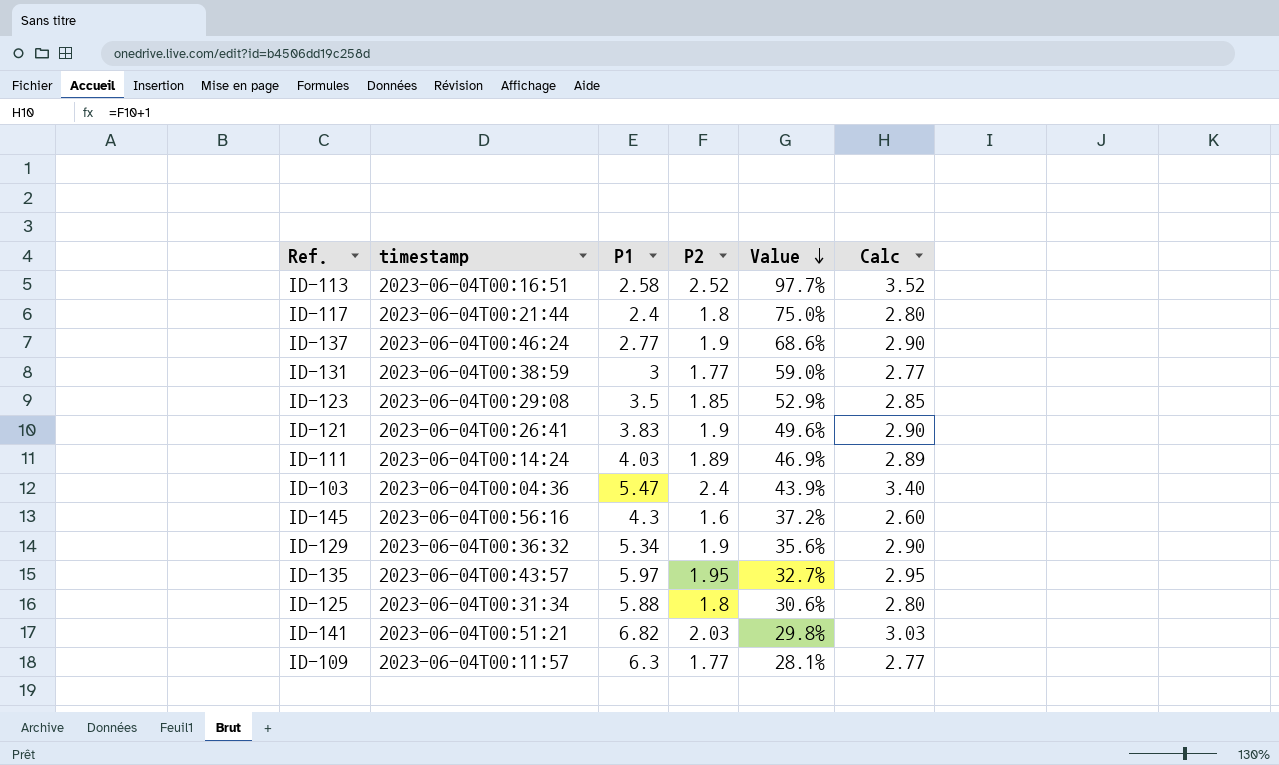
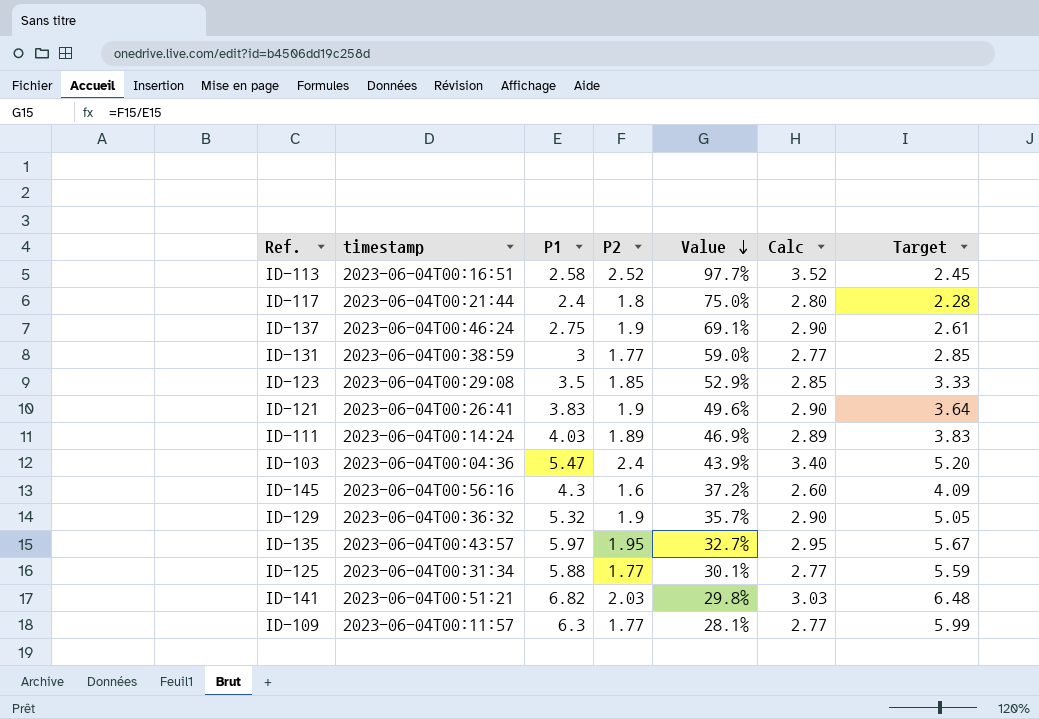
column Target | formula: none -> [P1] * 0.95
ID-137 | P1: 2.77 -> 2.75
ID-137 | Value: 68.6% -> 69.1%
ID-129 | P1: 5.34 -> 5.32
ID-129 | Value: 35.6% -> 35.7%
ID-125 | P2: 1.8 -> 1.77
ID-125 | Value: 30.6% -> 30.1%
ID-125 | Calc: 2.80 -> 2.77

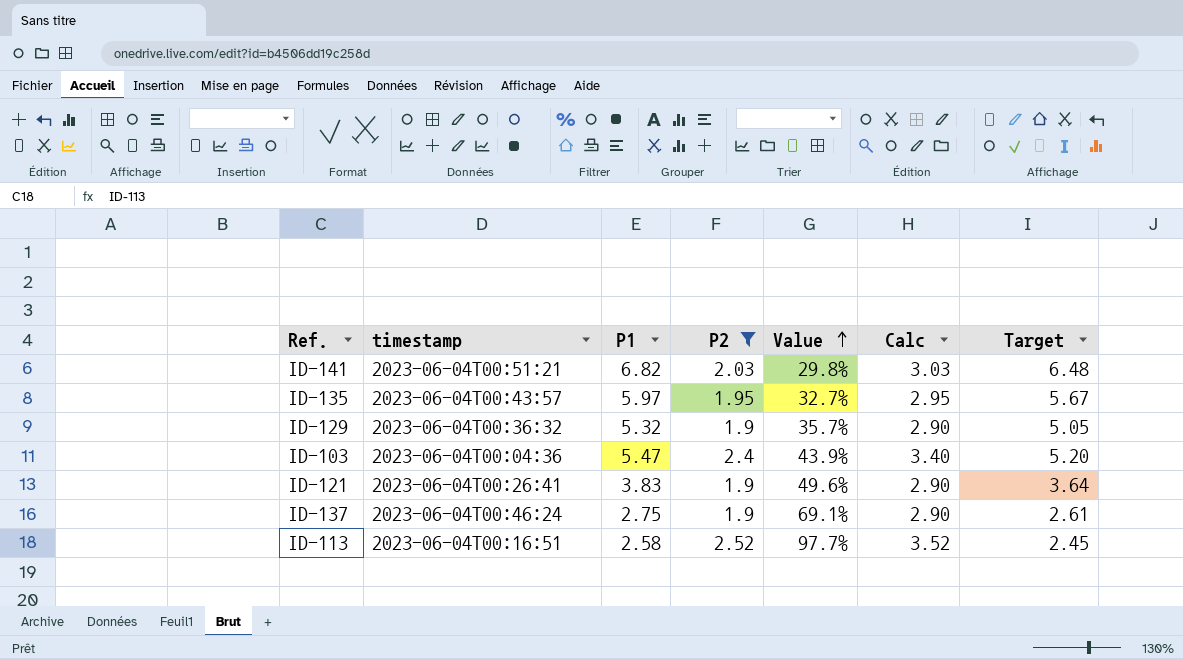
filter: none -> P2 >= 1.9
row order: Value descending -> Value ascending

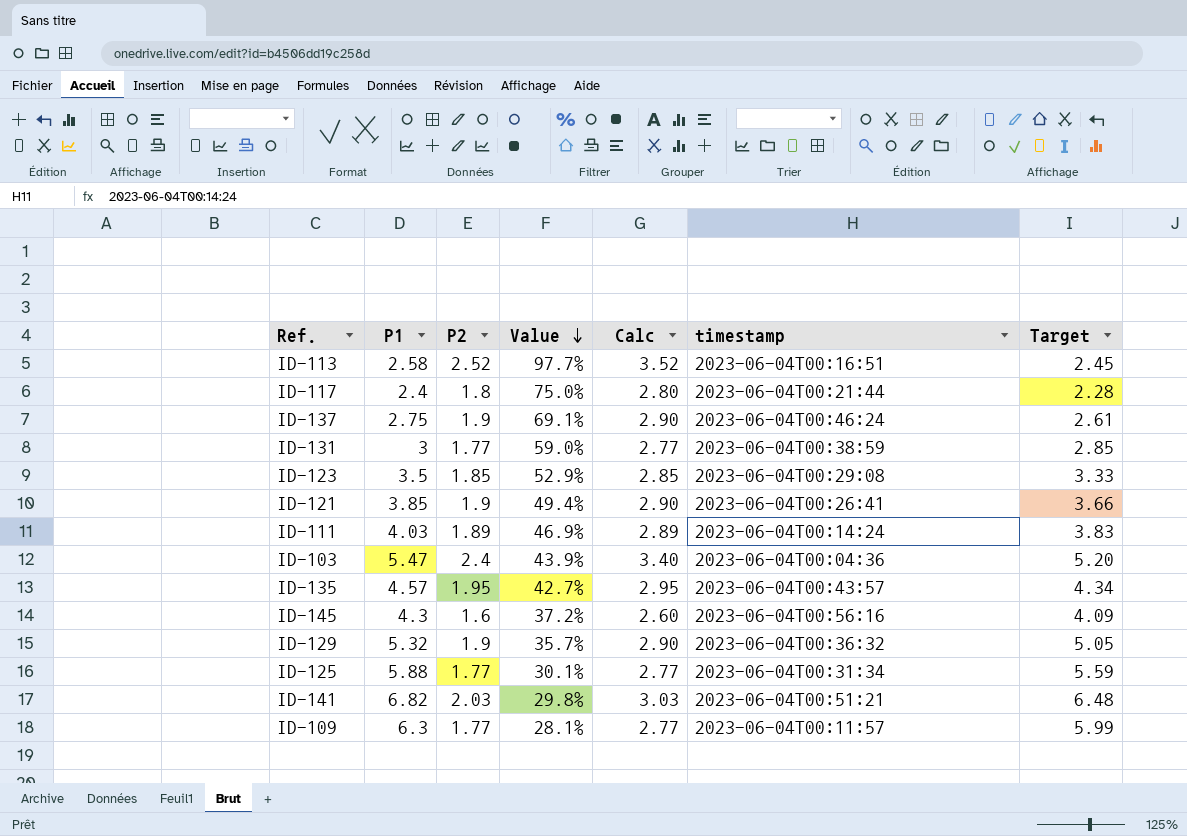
filter: P2 >= 1.9 -> none
row order: Value ascending -> Value descending
column timestamp | position: 2 -> 6
ID-121 | P1: 3.83 -> 3.85
ID-121 | Value: 49.6% -> 49.4%
ID-121 | Target: 3.64 -> 3.66
ID-135 | P1: 5.97 -> 4.57
ID-135 | Value: 32.7% -> 42.7%
ID-135 | Target: 5.67 -> 4.34

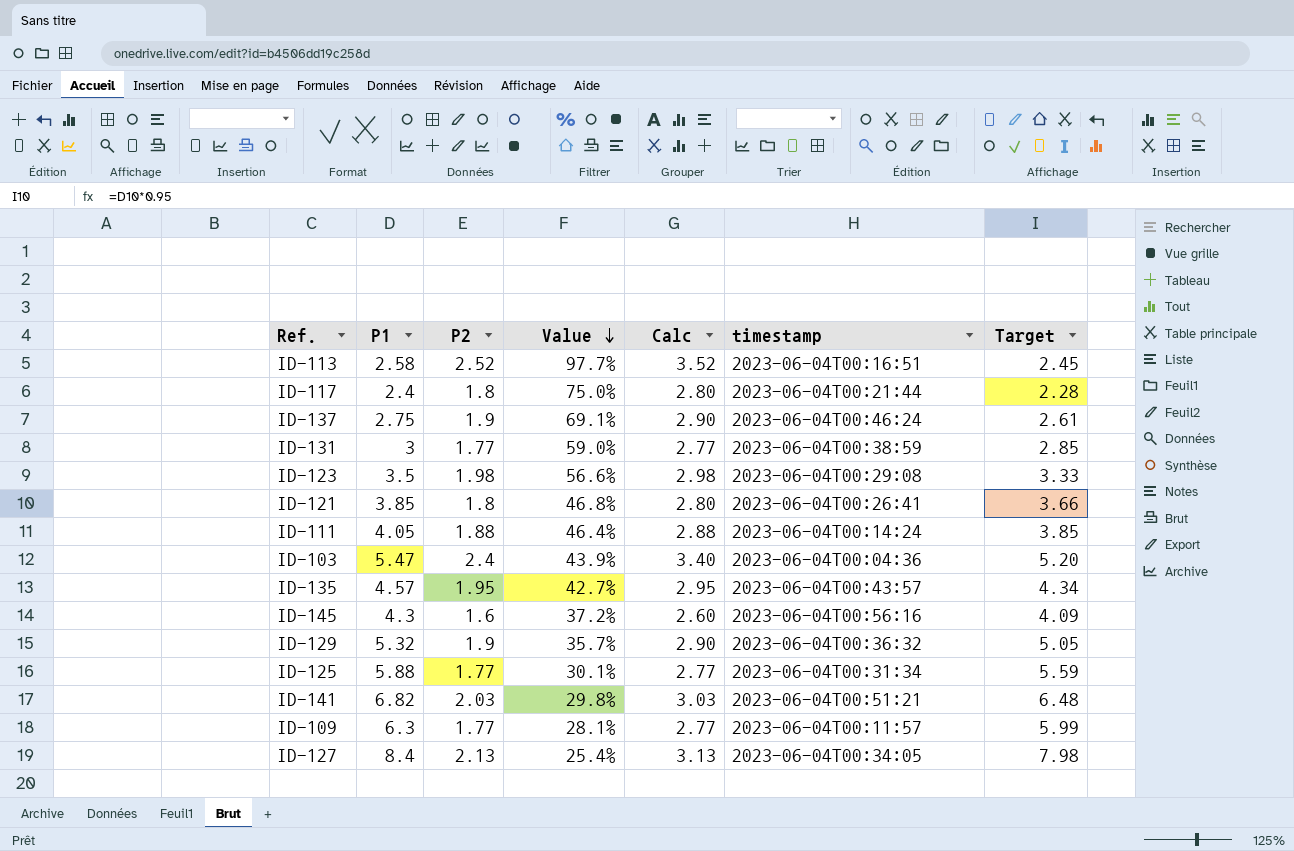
ID-123 | P2: 1.85 -> 1.98
ID-123 | Value: 52.9% -> 56.6%
ID-123 | Calc: 2.85 -> 2.98
ID-121 | P2: 1.9 -> 1.8
ID-121 | Value: 49.4% -> 46.8%
ID-121 | Calc: 2.90 -> 2.80
ID-111 | P1: 4.03 -> 4.05
ID-111 | P2: 1.89 -> 1.88
ID-111 | Value: 46.9% -> 46.4%
ID-111 | Calc: 2.89 -> 2.88
ID-111 | Target: 3.83 -> 3.85
row ID-127: none -> 8.4 | 2.13 | 25.4% | 3.13 | 2023-06-04T00:34:05 | 7.98

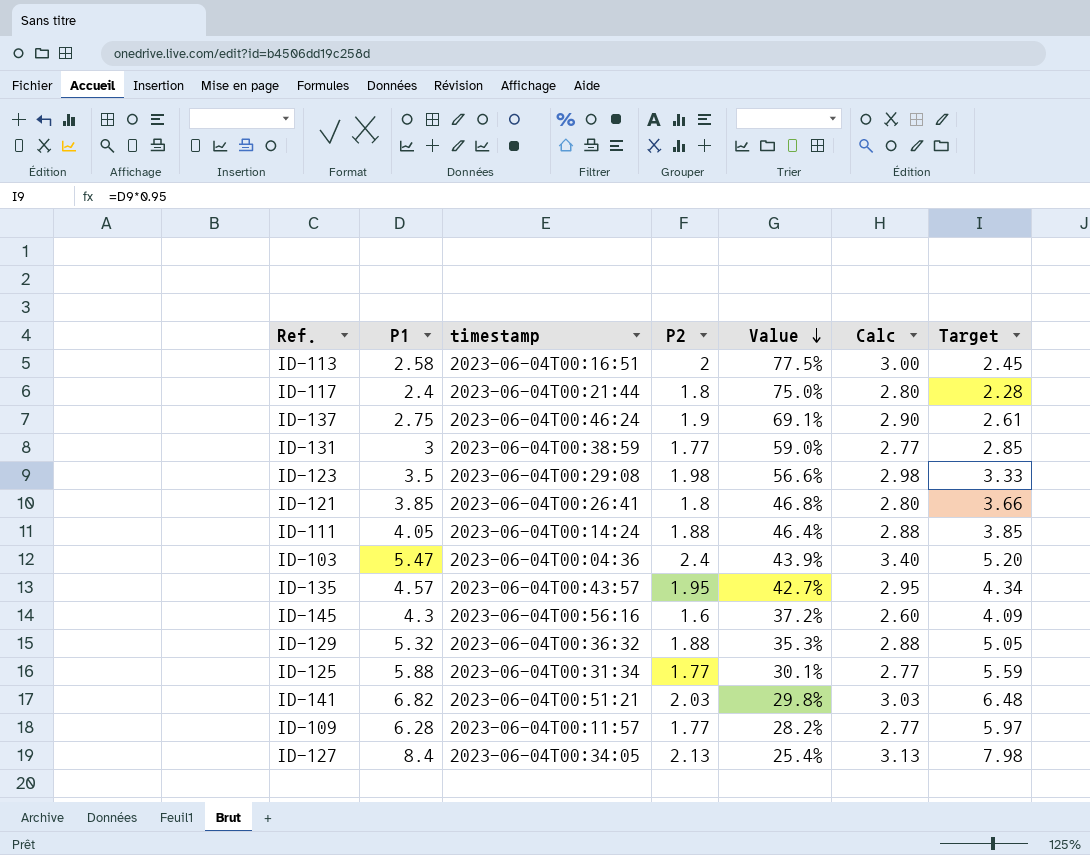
column timestamp | position: 6 -> 3
ID-113 | P2: 2.52 -> 2
ID-113 | Value: 97.7% -> 77.5%
ID-113 | Calc: 3.52 -> 3.00
ID-129 | P2: 1.9 -> 1.88
ID-129 | Value: 35.7% -> 35.3%
ID-129 | Calc: 2.90 -> 2.88
ID-109 | P1: 6.3 -> 6.28
ID-109 | Value: 28.1% -> 28.2%
ID-109 | Target: 5.99 -> 5.97

